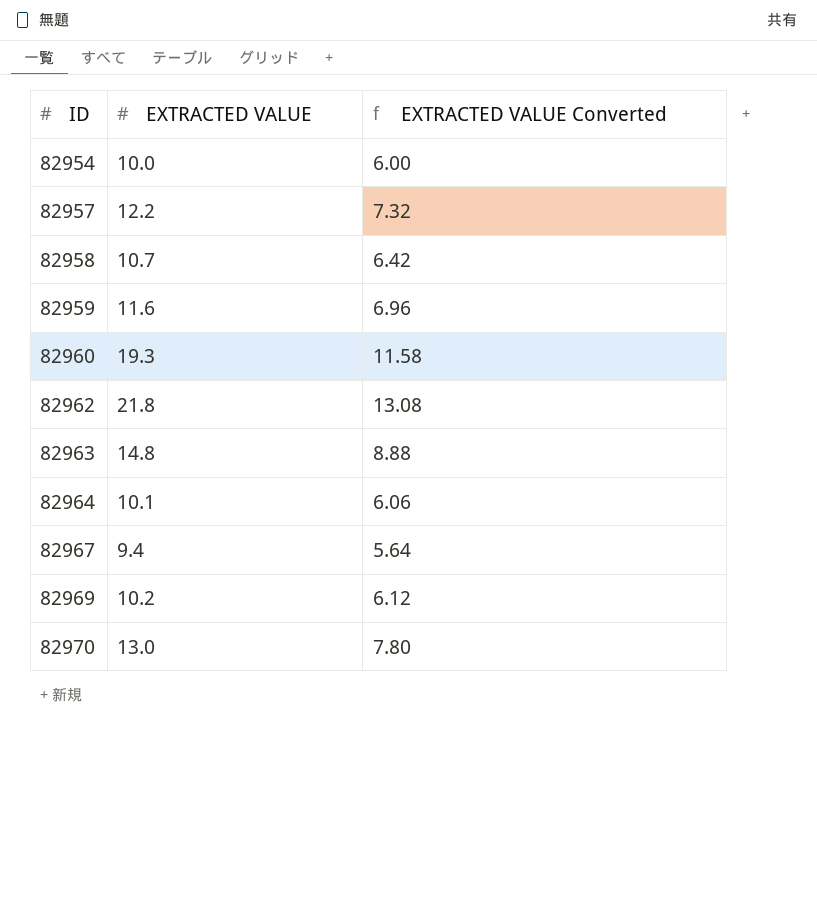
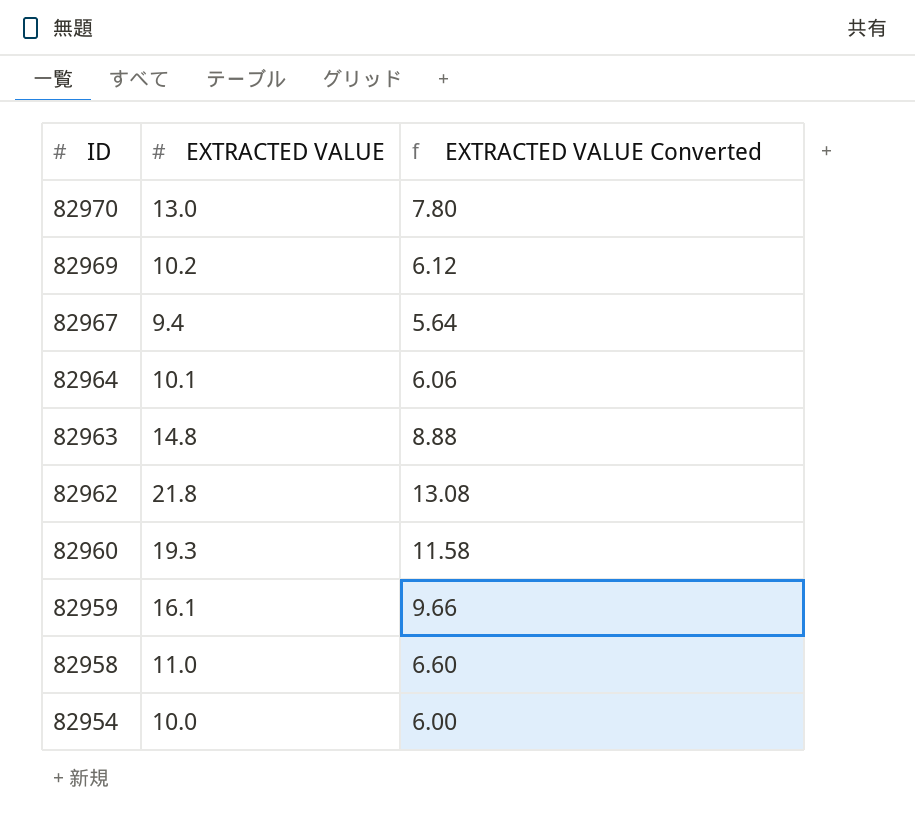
row order: ID ascending -> ID descending
row 82957: 12.2 | 7.32 -> none
82959 | EXTRACTED VALUE: 11.6 -> 16.1
82959 | EXTRACTED VALUE Converted: 6.96 -> 9.66
82958 | EXTRACTED VALUE: 10.7 -> 11.0
82958 | EXTRACTED VALUE Converted: 6.42 -> 6.60

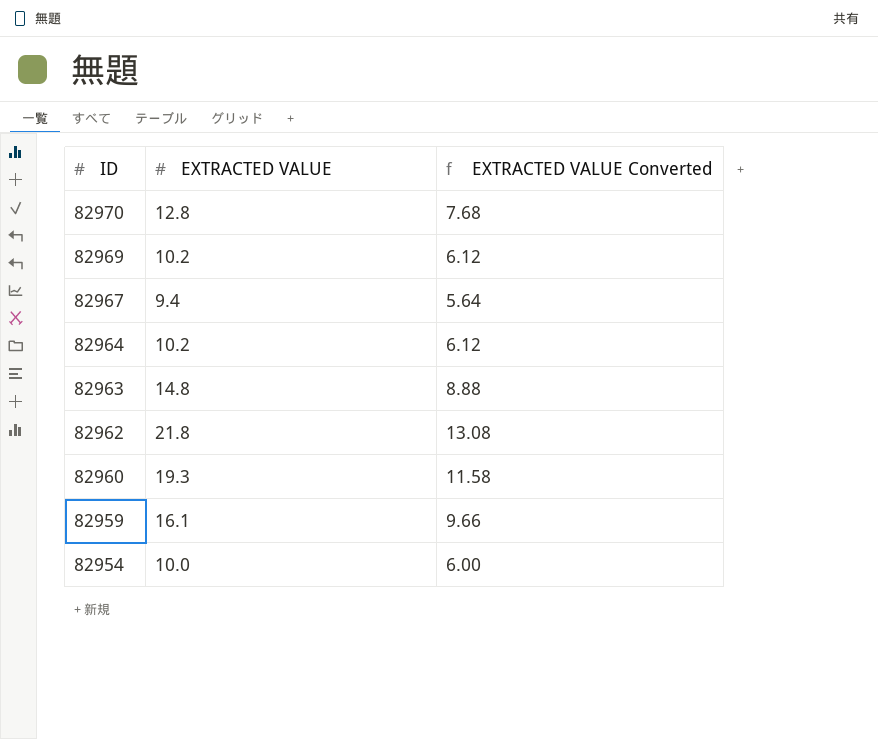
row 82958: 11.0 | 6.60 -> none
82970 | EXTRACTED VALUE: 13.0 -> 12.8
82970 | EXTRACTED VALUE Converted: 7.80 -> 7.68
82964 | EXTRACTED VALUE: 10.1 -> 10.2
82964 | EXTRACTED VALUE Converted: 6.06 -> 6.12

